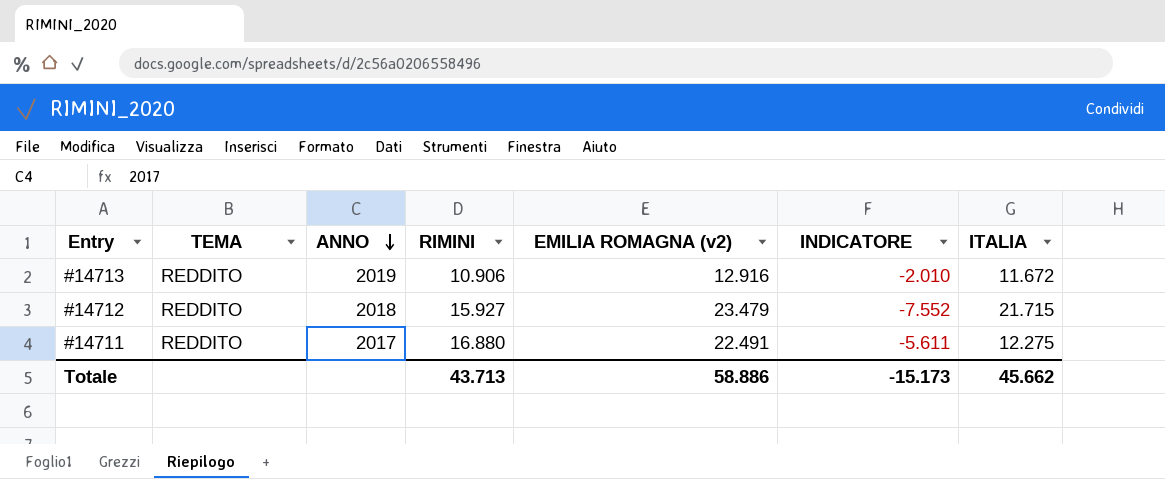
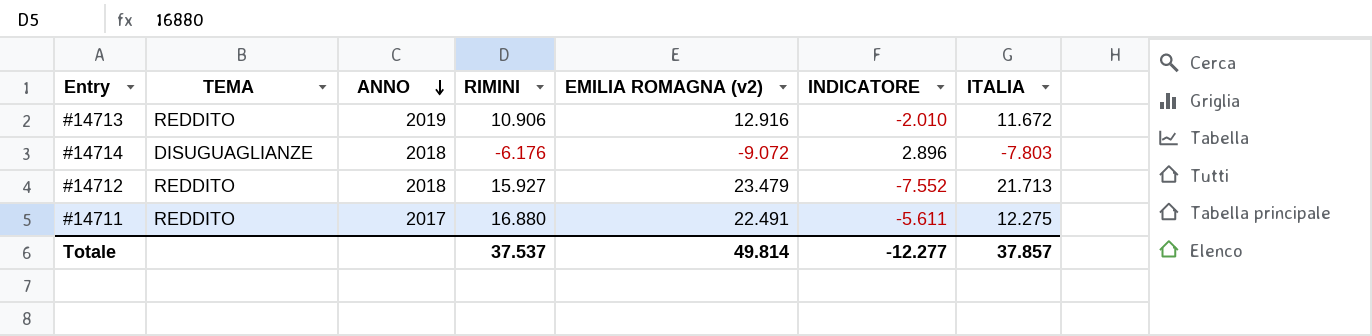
row #14714: none -> DISUGUAGLIANZE | 2018 | -6.176 | -9.072 | 2.896 | -7.803
#14712 | ITALIA: 21.715 -> 21.713
Totale | RIMINI: 43.713 -> 37.537
Totale | EMILIA ROMAGNA (v2): 58.886 -> 49.814
Totale | INDICATORE: -15.173 -> -12.277
Totale | ITALIA: 45.662 -> 37.857

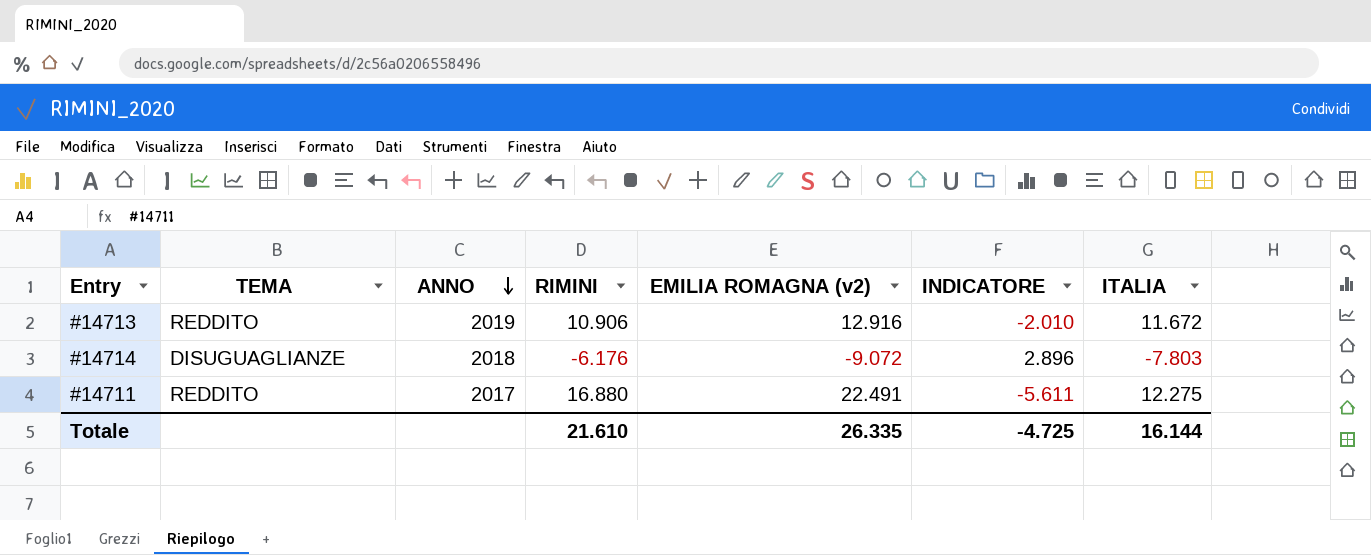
row #14712: REDDITO | 2018 | 15.927 | 23.479 | -7.552 | 21.713 -> none
Totale | RIMINI: 37.537 -> 21.610
Totale | EMILIA ROMAGNA (v2): 49.814 -> 26.335
Totale | INDICATORE: -12.277 -> -4.725
Totale | ITALIA: 37.857 -> 16.144

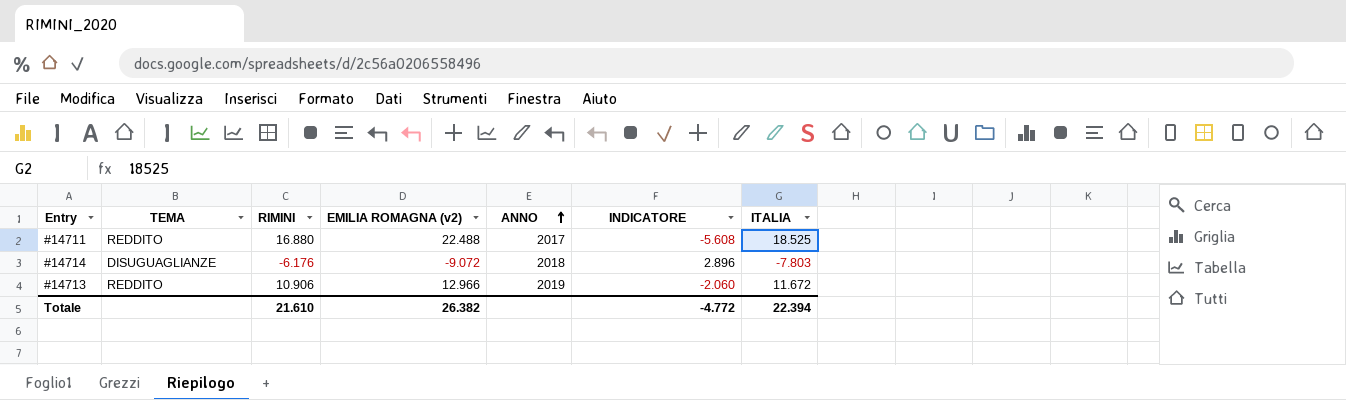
row order: ANNO descending -> ANNO ascending
column ANNO | position: 3 -> 5
#14711 | EMILIA ROMAGNA (v2): 22.491 -> 22.488
#14711 | INDICATORE: -5.611 -> -5.608
#14711 | ITALIA: 12.275 -> 18.525
#14713 | EMILIA ROMAGNA (v2): 12.916 -> 12.966
#14713 | INDICATORE: -2.010 -> -2.060
Totale | EMILIA ROMAGNA (v2): 26.335 -> 26.382
Totale | INDICATORE: -4.725 -> -4.772
Totale | ITALIA: 16.144 -> 22.394

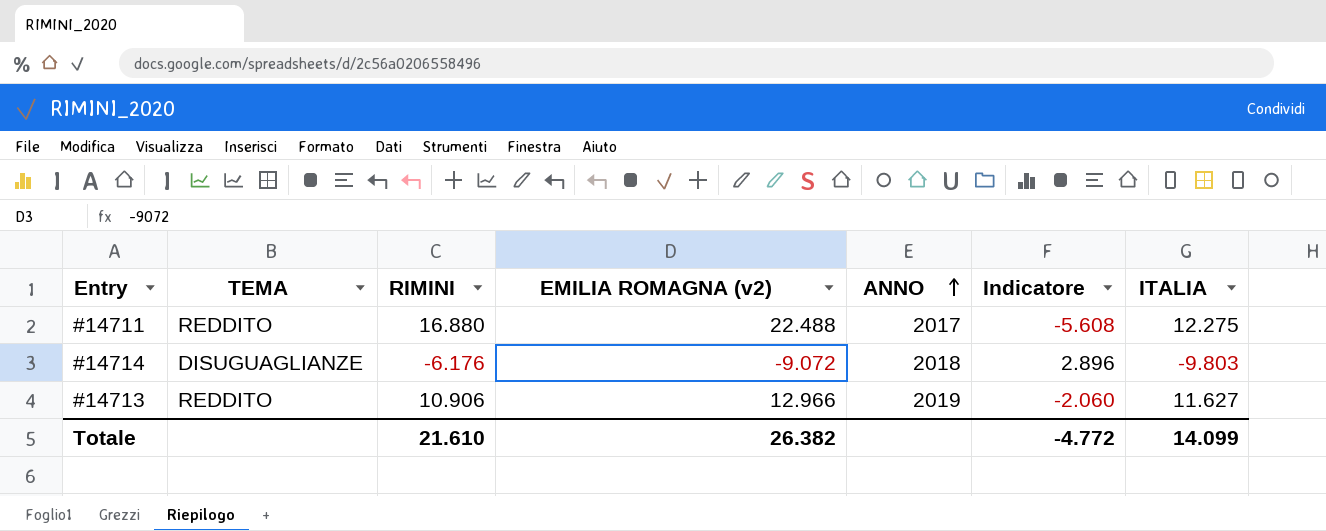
column name: INDICATORE -> Indicatore
#14711 | ITALIA: 18.525 -> 12.275
#14714 | ITALIA: -7.803 -> -9.803
#14713 | ITALIA: 11.672 -> 11.627
Totale | ITALIA: 22.394 -> 14.099

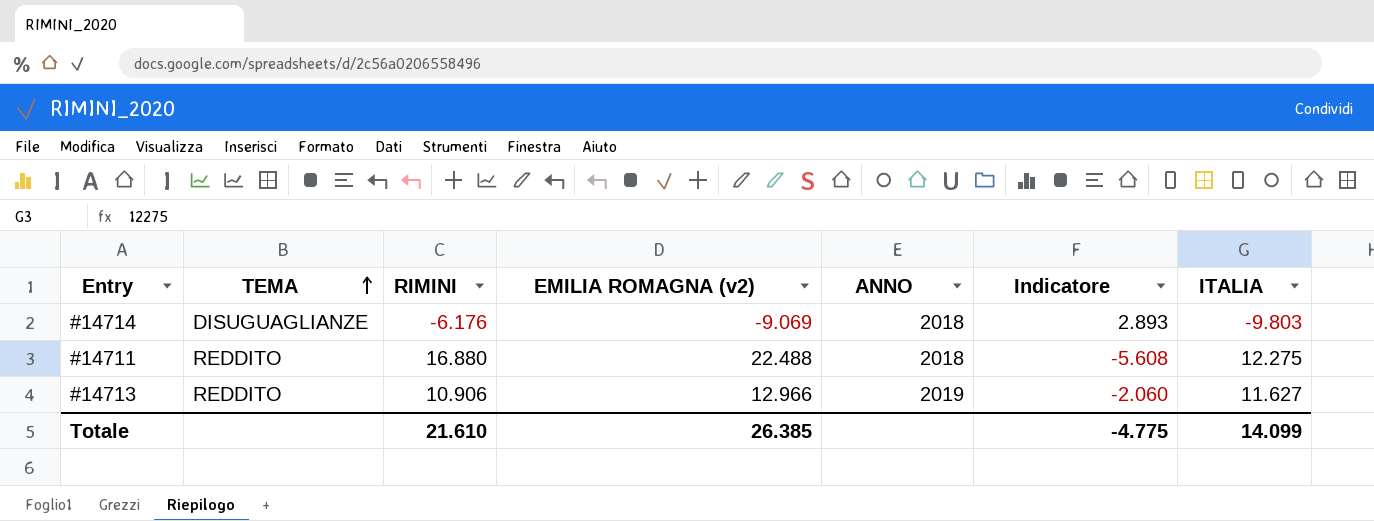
row order: ANNO ascending -> TEMA ascending
#14714 | EMILIA ROMAGNA (v2): -9.072 -> -9.069
#14714 | Indicatore: 2.896 -> 2.893
#14711 | ANNO: 2017 -> 2018
Totale | EMILIA ROMAGNA (v2): 26.382 -> 26.385
Totale | Indicatore: -4.772 -> -4.775

